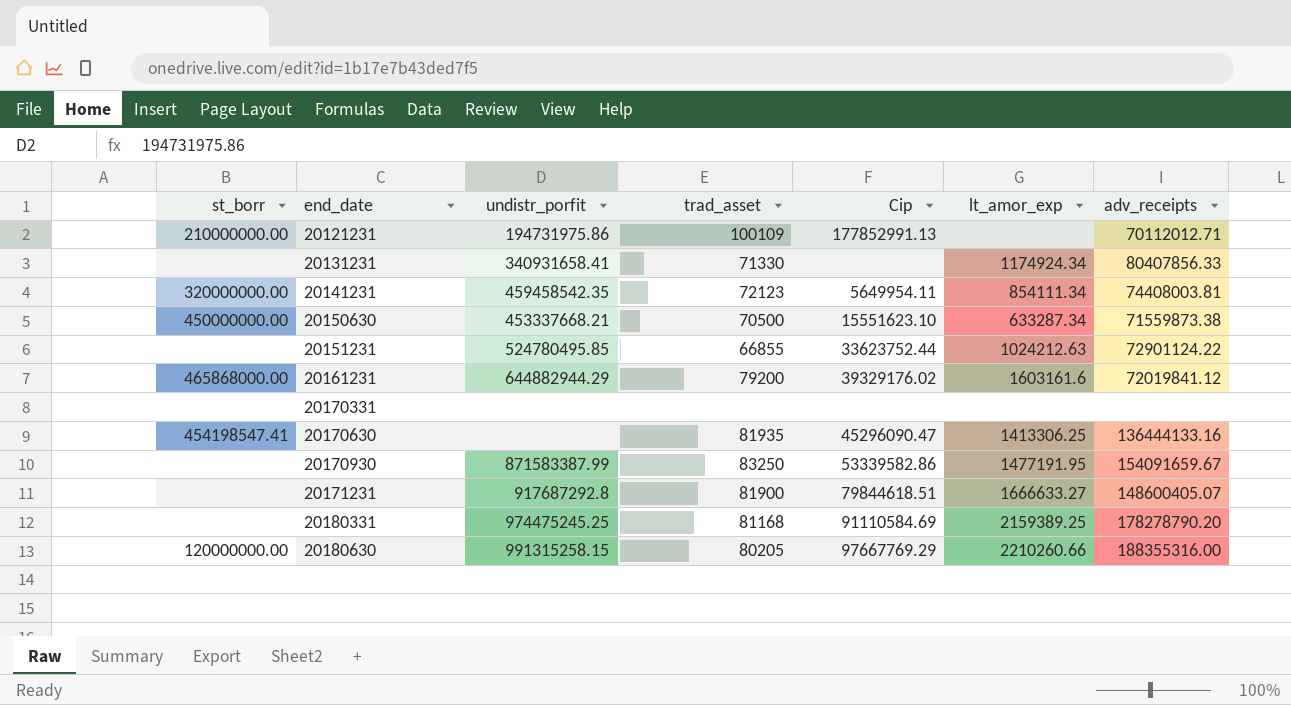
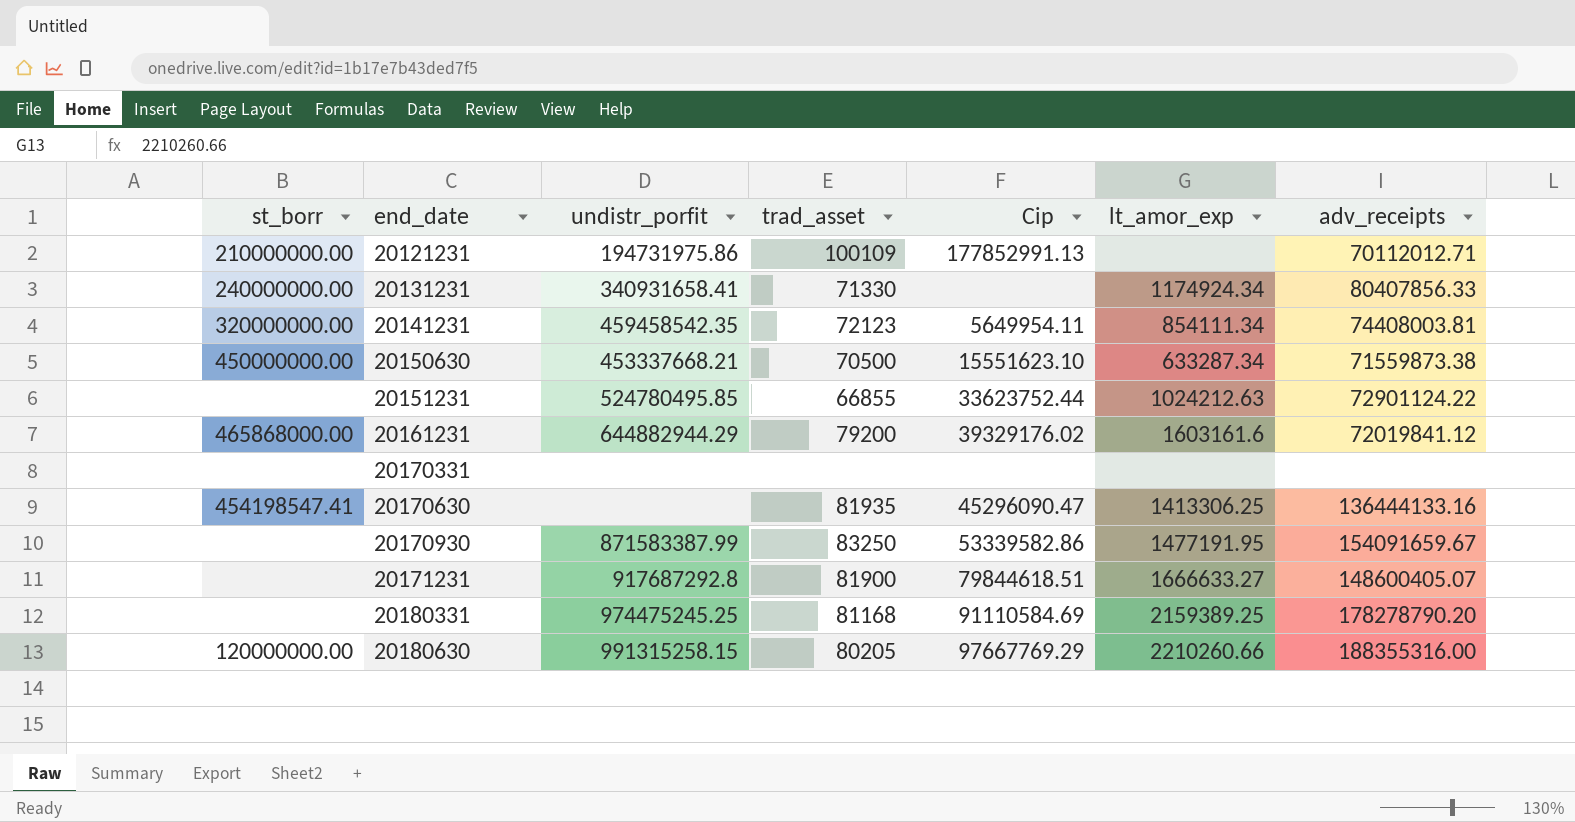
20131231 | st_borr: none -> 240000000.00

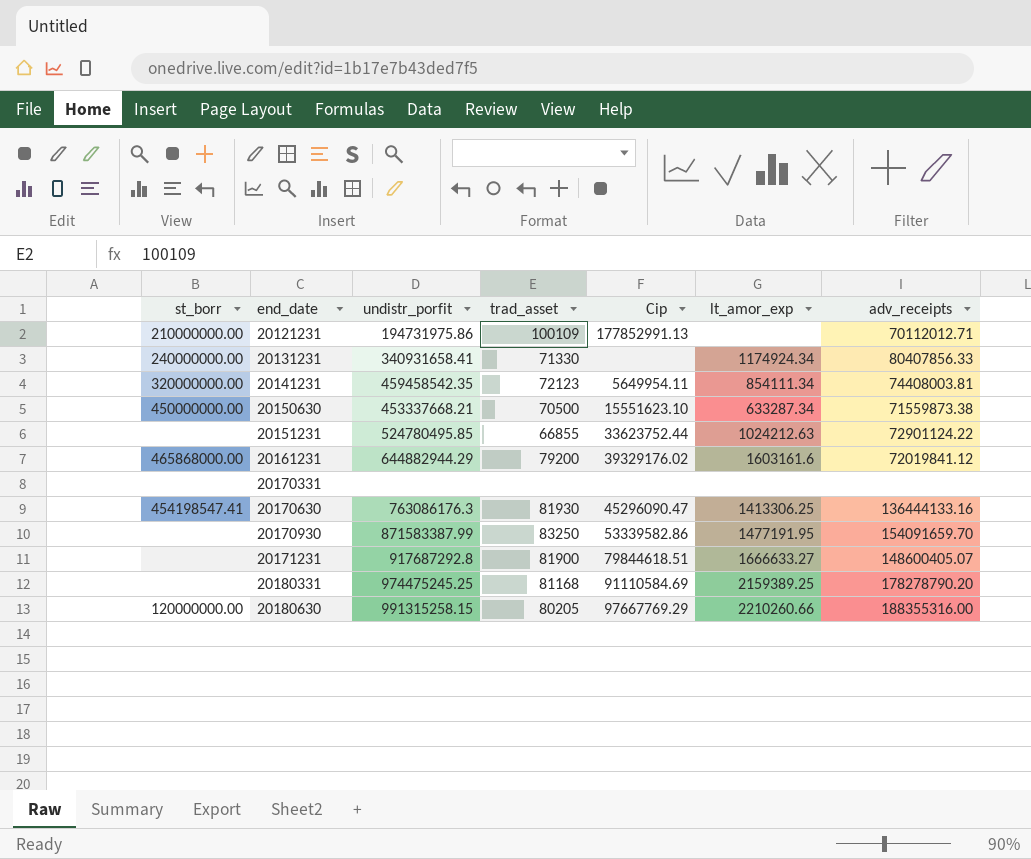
20170630 | undistr_porfit: none -> 763086176.3
20170630 | trad_asset: 81935 -> 81930
20170930 | adv_receipts: 154091659.67 -> 154091659.70

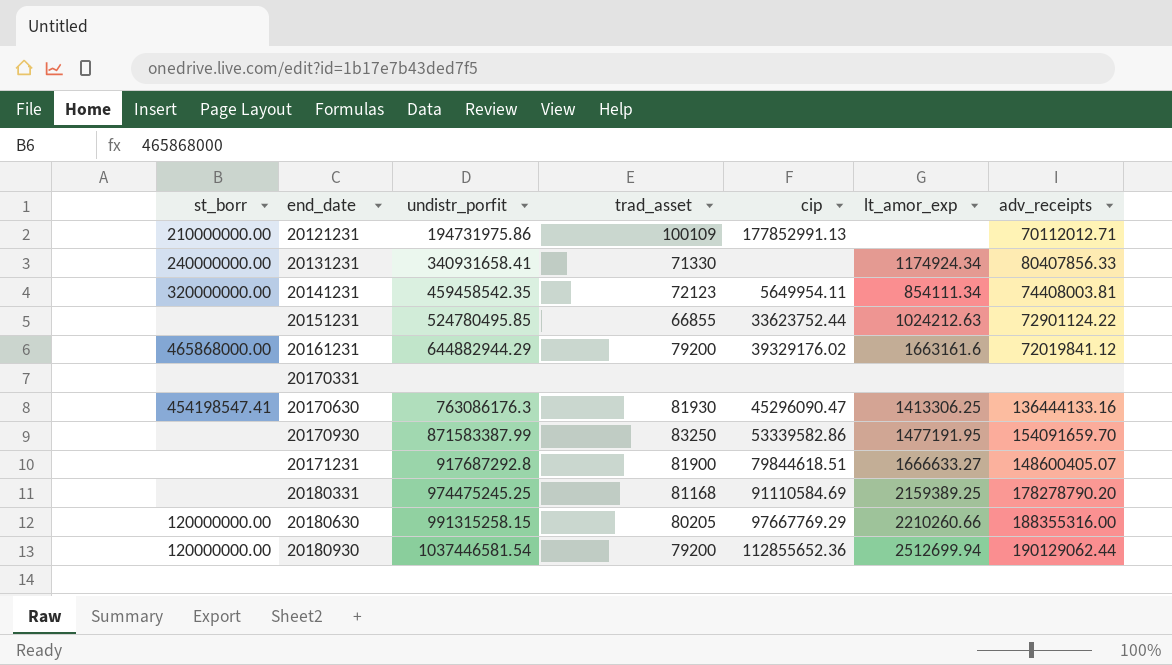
column name: Cip -> cip
row 20150630: 450000000.00 | 453337668.21 | 70500 | 15551623.10 | 633287.34 | 71559873.38 -> none
20161231 | lt_amor_exp: 1603161.6 -> 1663161.6
row 20180930: none -> 120000000.00 | 1037446581.54 | 79200 | 112855652.36 | 2512699.94 | 190129062.44

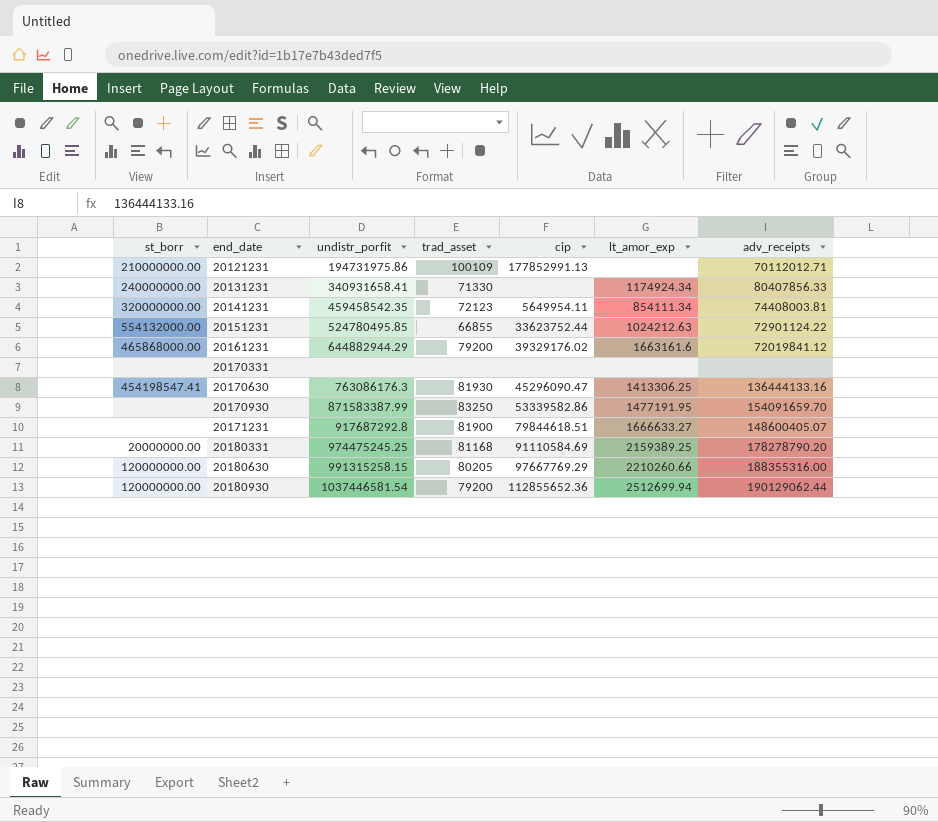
20151231 | st_borr: none -> 554132000.00
20180331 | st_borr: none -> 20000000.00

